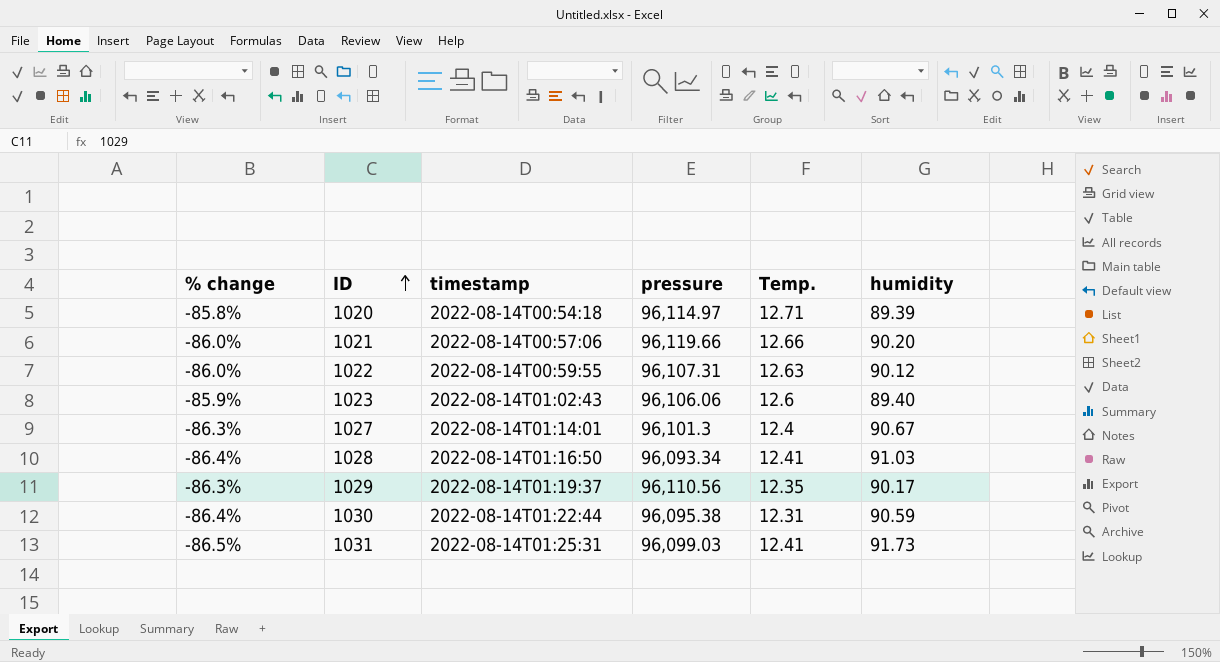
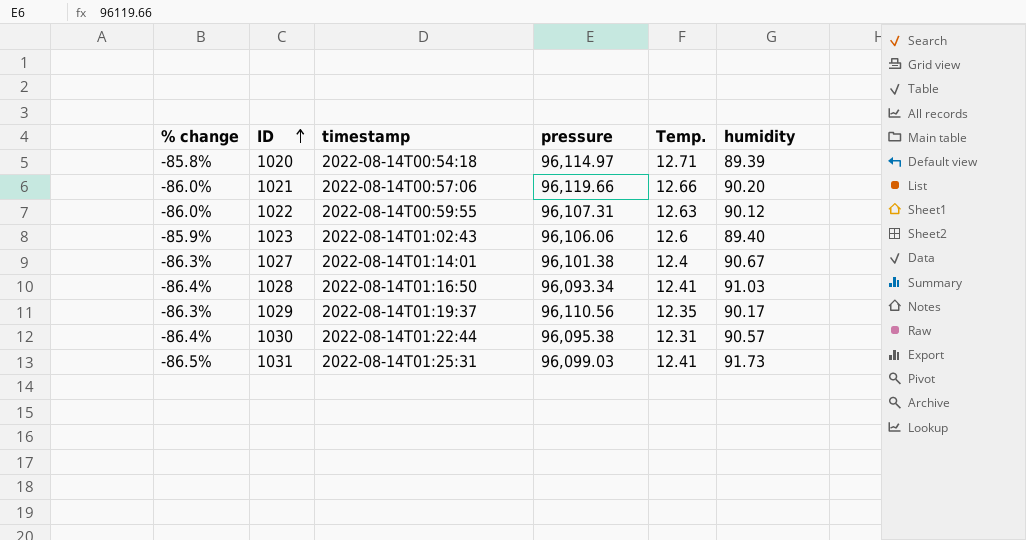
1027 | pressure: 96,101.3 -> 96,101.38
1030 | humidity: 90.59 -> 90.57

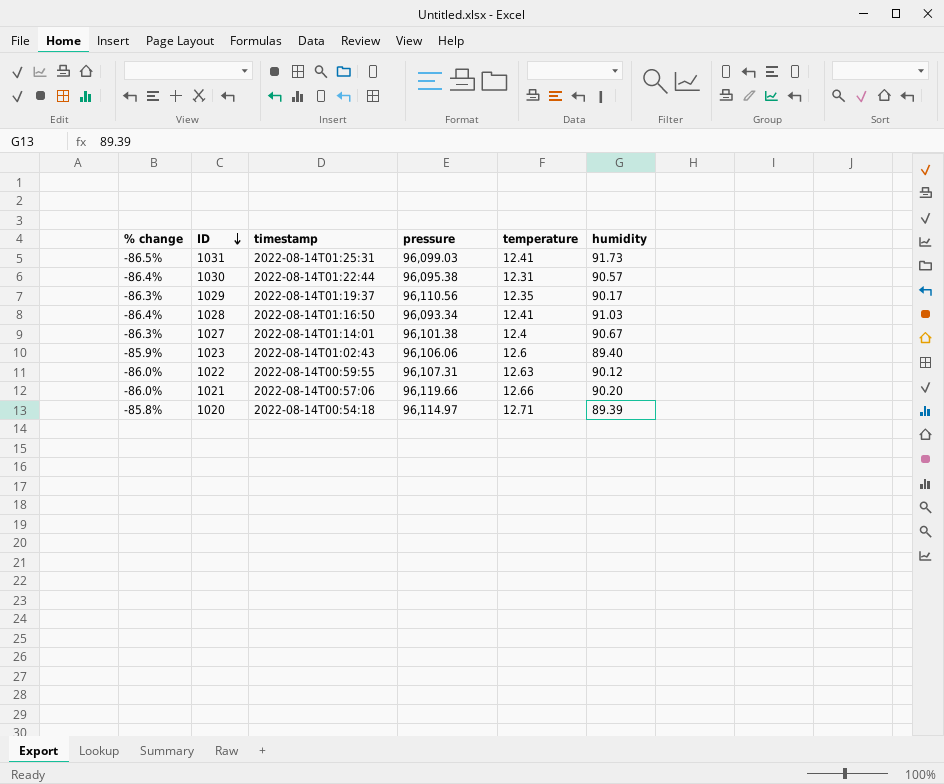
row order: ID ascending -> ID descending
column name: Temp. -> temperature

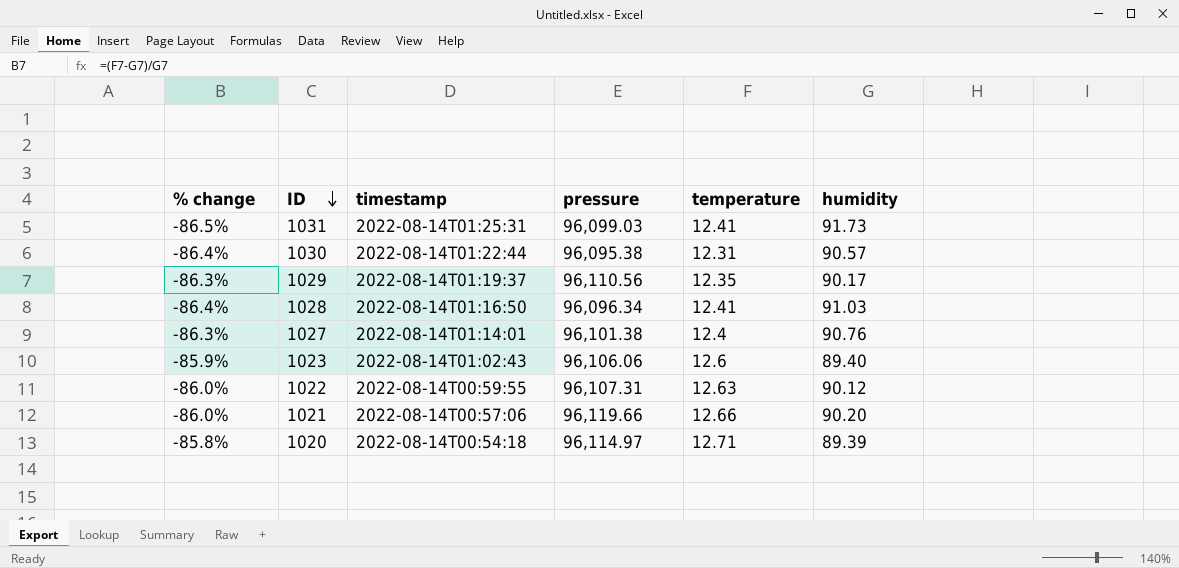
1028 | pressure: 96,093.34 -> 96,096.34
1027 | humidity: 90.67 -> 90.76

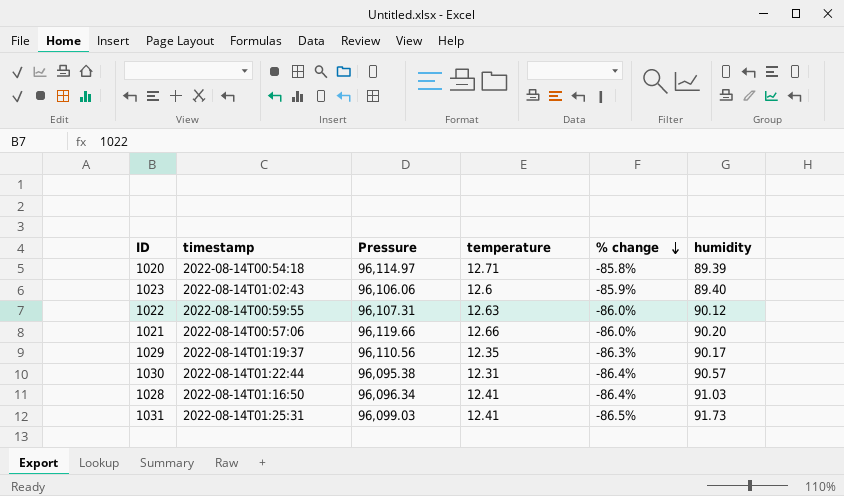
row order: ID descending -> % change descending
column name: pressure -> Pressure
column % change | position: 1 -> 5
row 1027: -86.3% | 2022-08-14T01:14:01 | 96,101.38 | 12.4 | 90.76 -> none

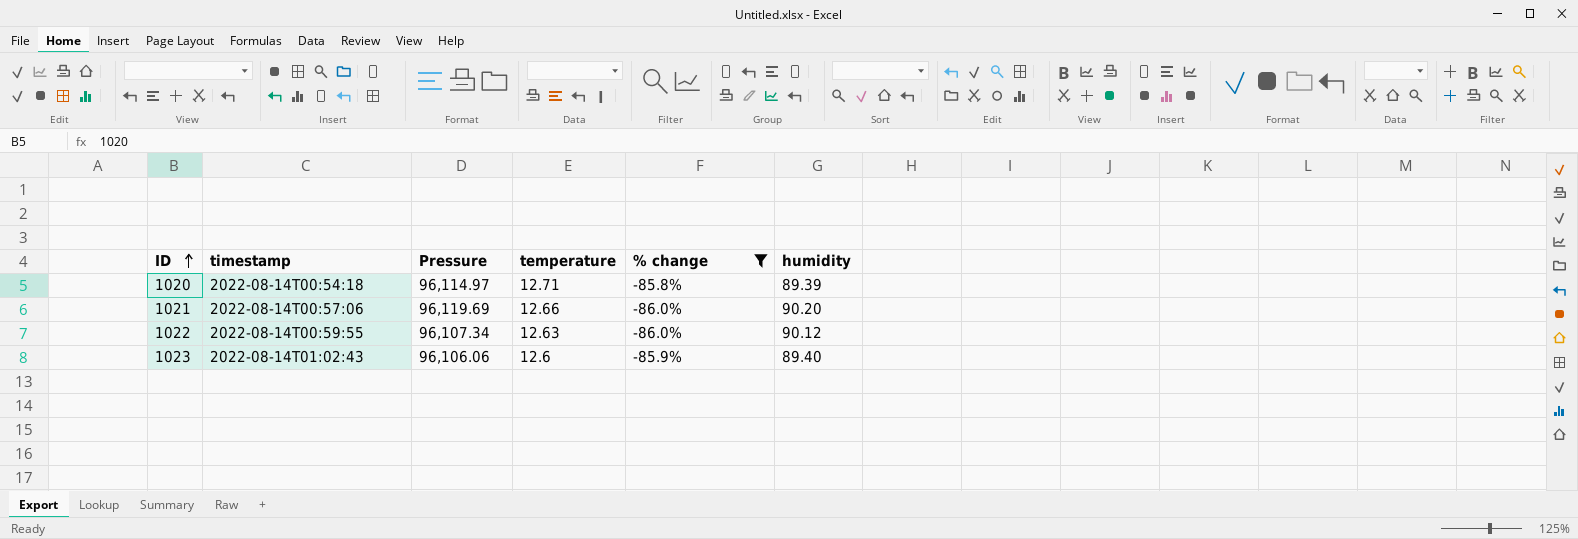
filter: none -> % change >= -86.0%
row order: % change descending -> ID ascending
1021 | Pressure: 96,119.66 -> 96,119.69
1022 | Pressure: 96,107.31 -> 96,107.34

